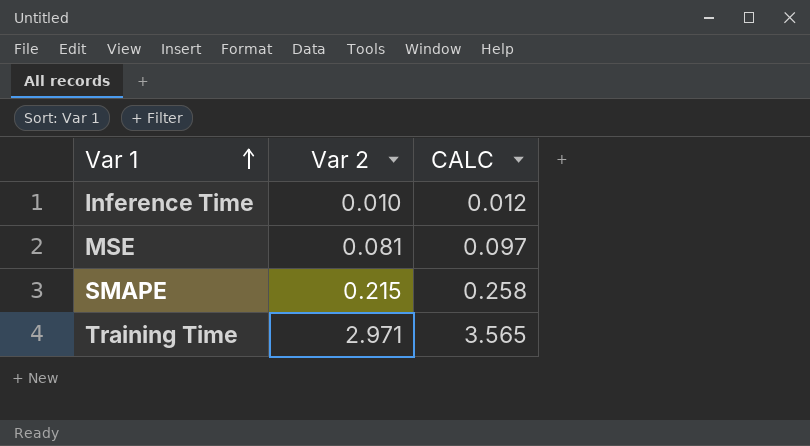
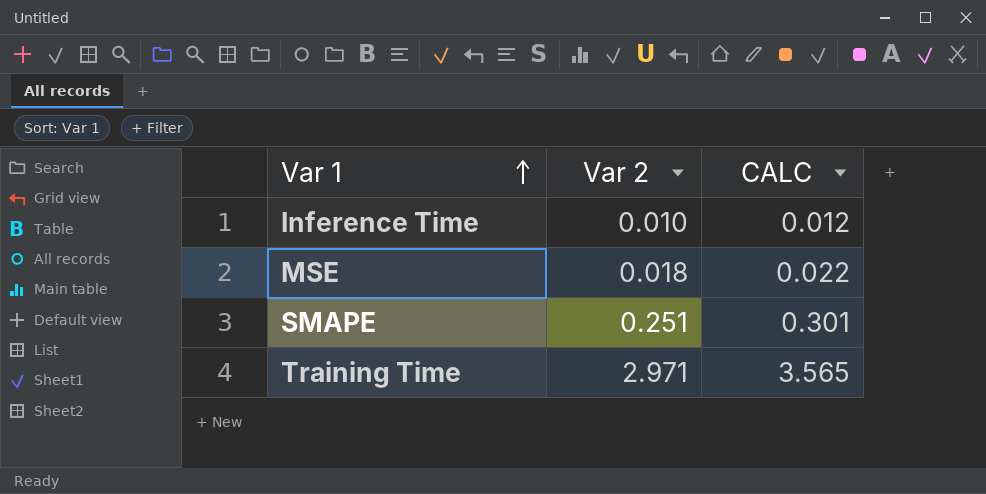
MSE | Var 2: 0.081 -> 0.018
MSE | CALC: 0.097 -> 0.022
SMAPE | Var 2: 0.215 -> 0.251
SMAPE | CALC: 0.258 -> 0.301

